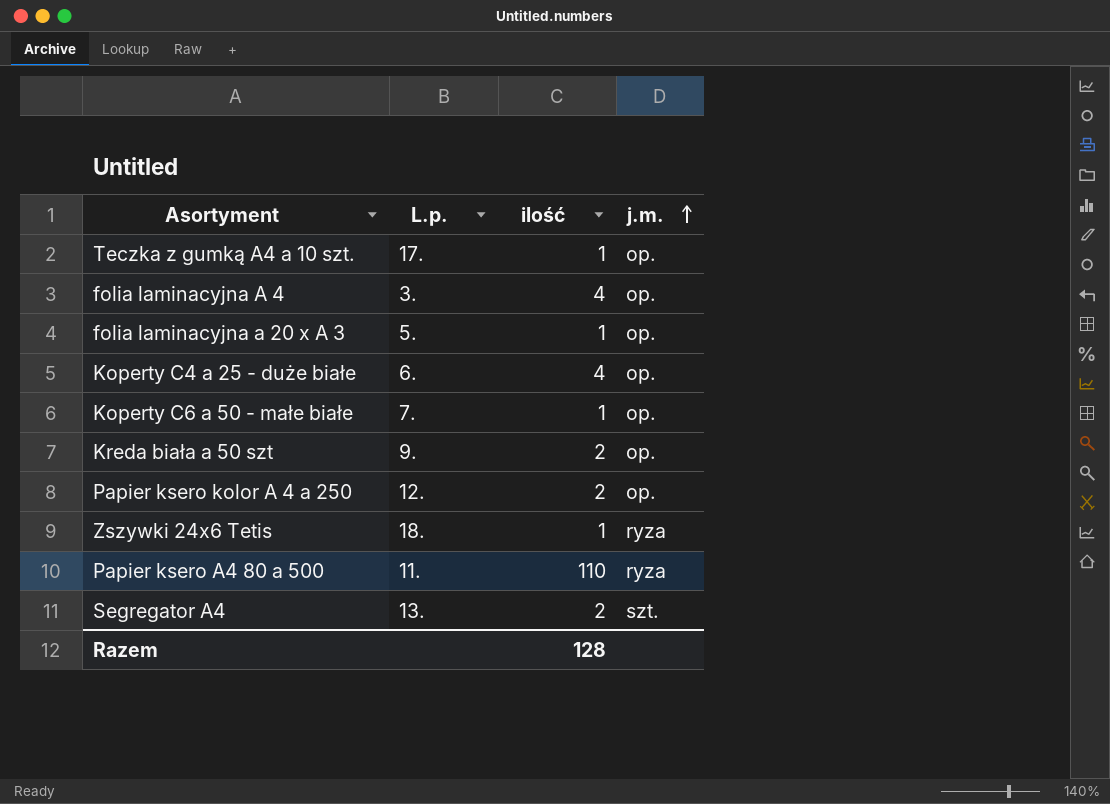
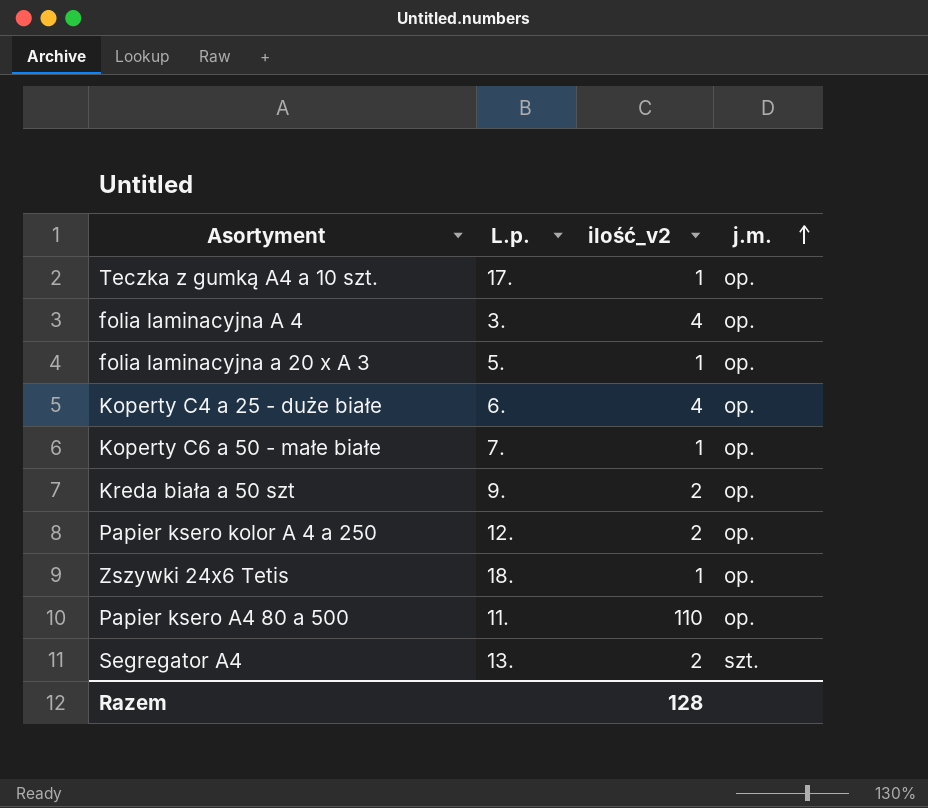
column name: ilość -> ilość_v2
Zszywki 24x6 Tetis | j.m.: ryza -> op.
Papier ksero A4 80 a 500 | j.m.: ryza -> op.

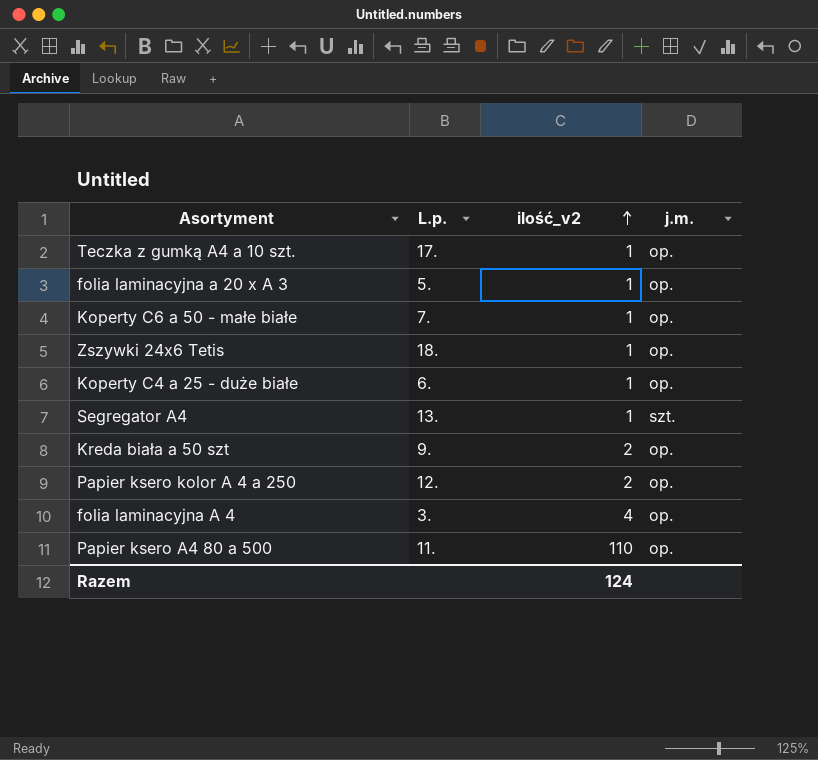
row order: j.m. ascending -> ilość_v2 ascending
Koperty C4 a 25 - duże białe | ilość_v2: 4 -> 1
Segregator A4 | ilość_v2: 2 -> 1
Razem | ilość_v2: 128 -> 124

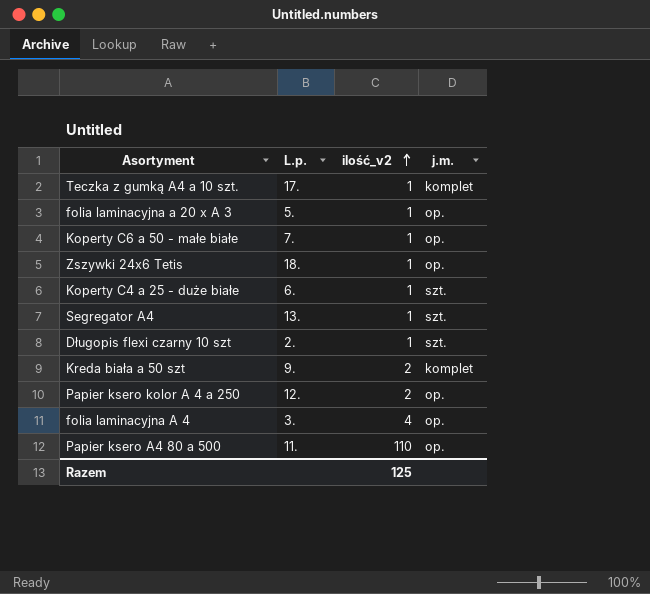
Teczka z gumką A4 a 10 szt. | j.m.: op. -> komplet
Koperty C4 a 25 - duże białe | j.m.: op. -> szt.
row Długopis flexi czarny 10 szt: none -> 2. | 1 | szt.
Kreda biała a 50 szt | j.m.: op. -> komplet
Razem | ilość_v2: 124 -> 125

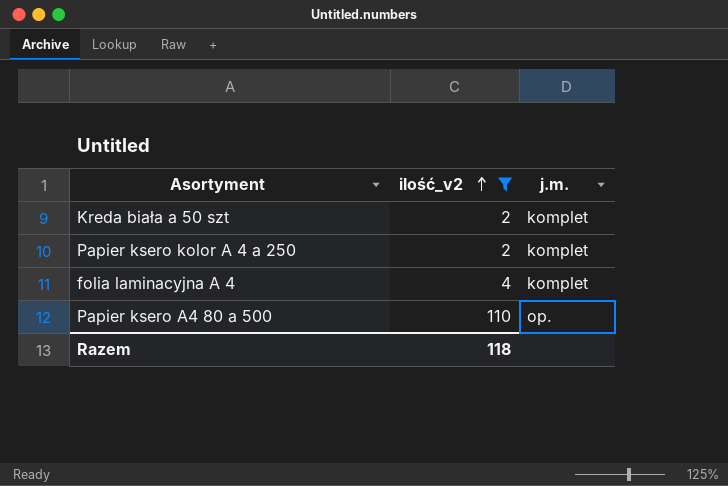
filter: none -> ilość_v2 != 1
column L.p. | position: 2 -> none
Papier ksero kolor A 4 a 250 | j.m.: op. -> komplet
folia laminacyjna A 4 | j.m.: op. -> komplet
Razem | ilość_v2: 125 -> 118

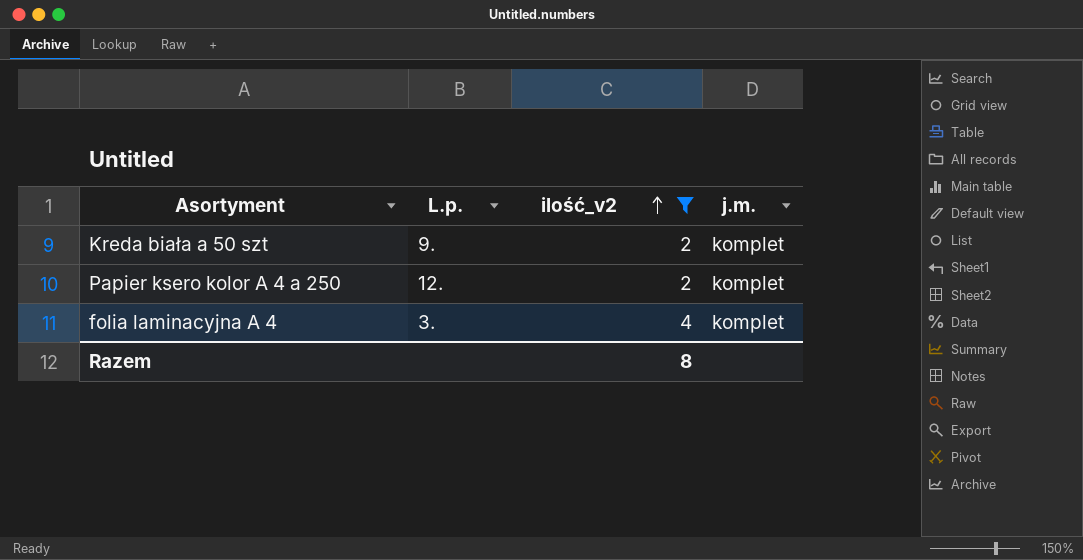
column L.p. | position: none -> 2
row Papier ksero A4 80 a 500: 110 | op. -> none
Razem | ilość_v2: 118 -> 8

